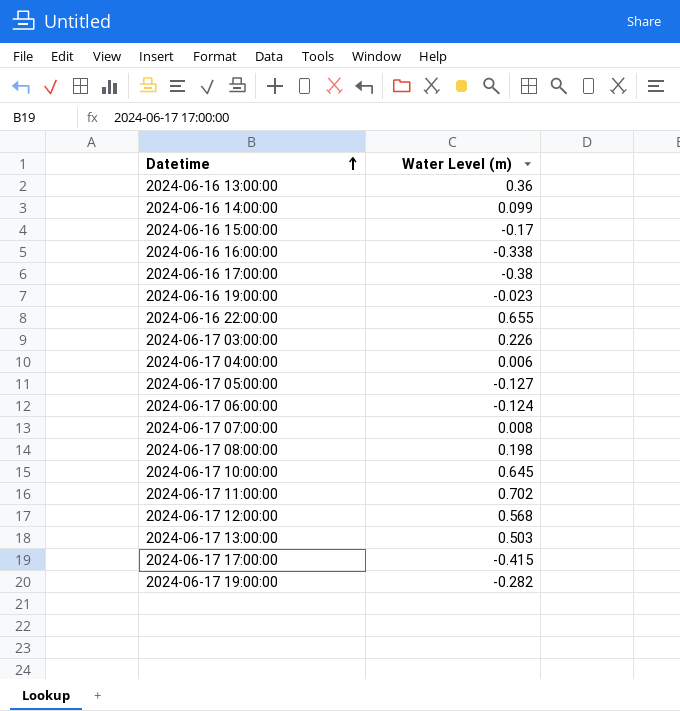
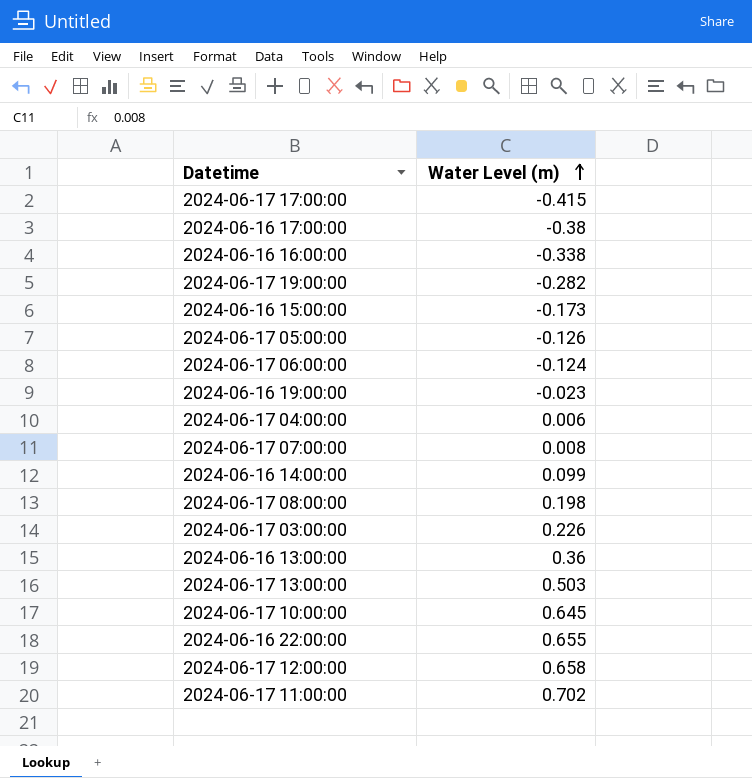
row order: Datetime ascending -> Water Level (m) ascending
2024-06-16 15:00:00 | Water Level (m): -0.17 -> -0.173
2024-06-17 05:00:00 | Water Level (m): -0.127 -> -0.126
2024-06-17 12:00:00 | Water Level (m): 0.568 -> 0.658

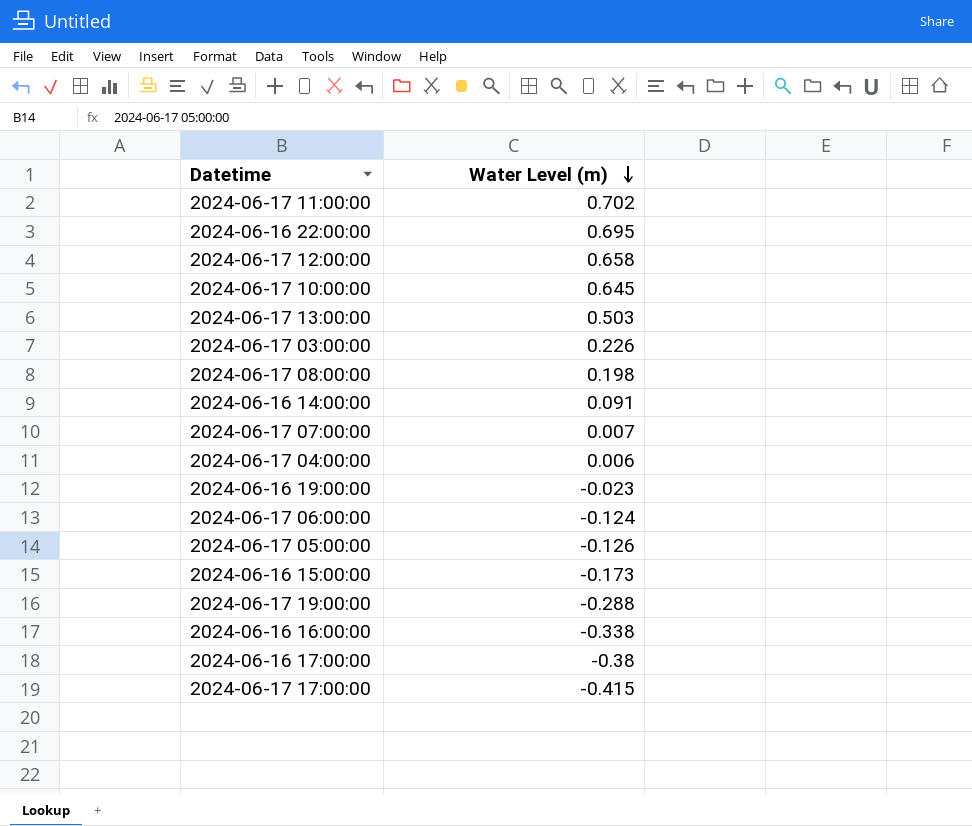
row order: Water Level (m) ascending -> Water Level (m) descending
row 2024-06-16 13:00:00: 0.36 -> none
2024-06-16 22:00:00 | Water Level (m): 0.655 -> 0.695
2024-06-16 14:00:00 | Water Level (m): 0.099 -> 0.091
2024-06-17 07:00:00 | Water Level (m): 0.008 -> 0.007
2024-06-17 19:00:00 | Water Level (m): -0.282 -> -0.288

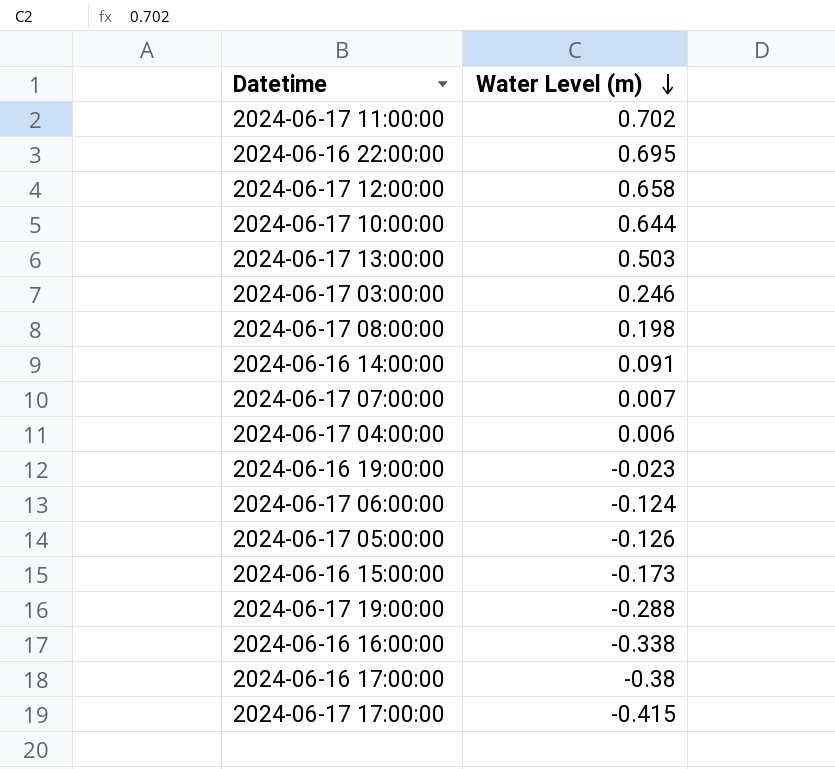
2024-06-17 10:00:00 | Water Level (m): 0.645 -> 0.644
2024-06-17 03:00:00 | Water Level (m): 0.226 -> 0.246

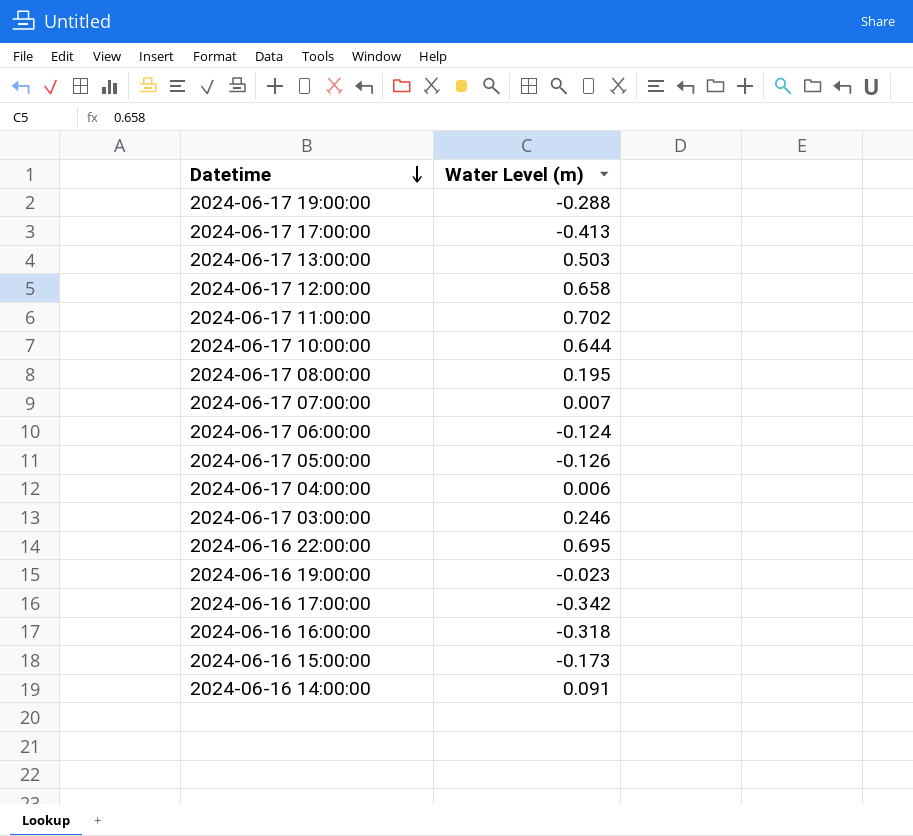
row order: Water Level (m) descending -> Datetime descending
2024-06-17 17:00:00 | Water Level (m): -0.415 -> -0.413
2024-06-17 08:00:00 | Water Level (m): 0.198 -> 0.195
2024-06-16 17:00:00 | Water Level (m): -0.38 -> -0.342
2024-06-16 16:00:00 | Water Level (m): -0.338 -> -0.318

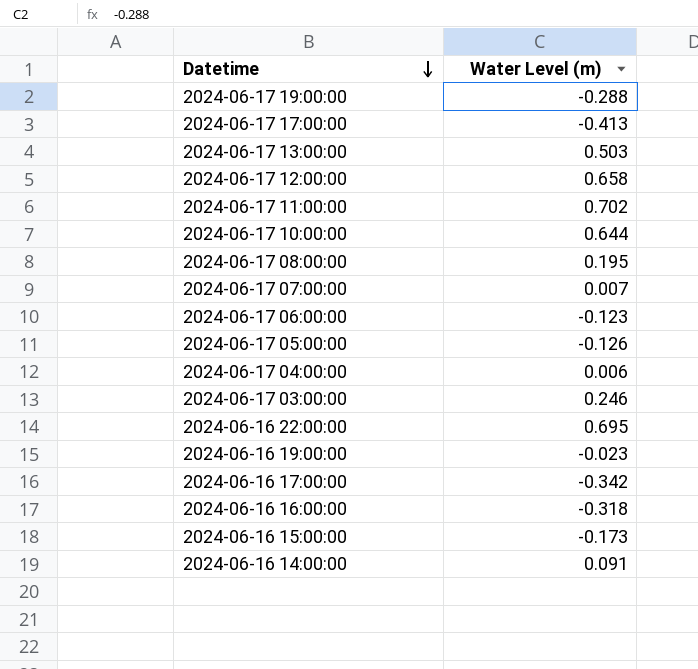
2024-06-17 06:00:00 | Water Level (m): -0.124 -> -0.123

